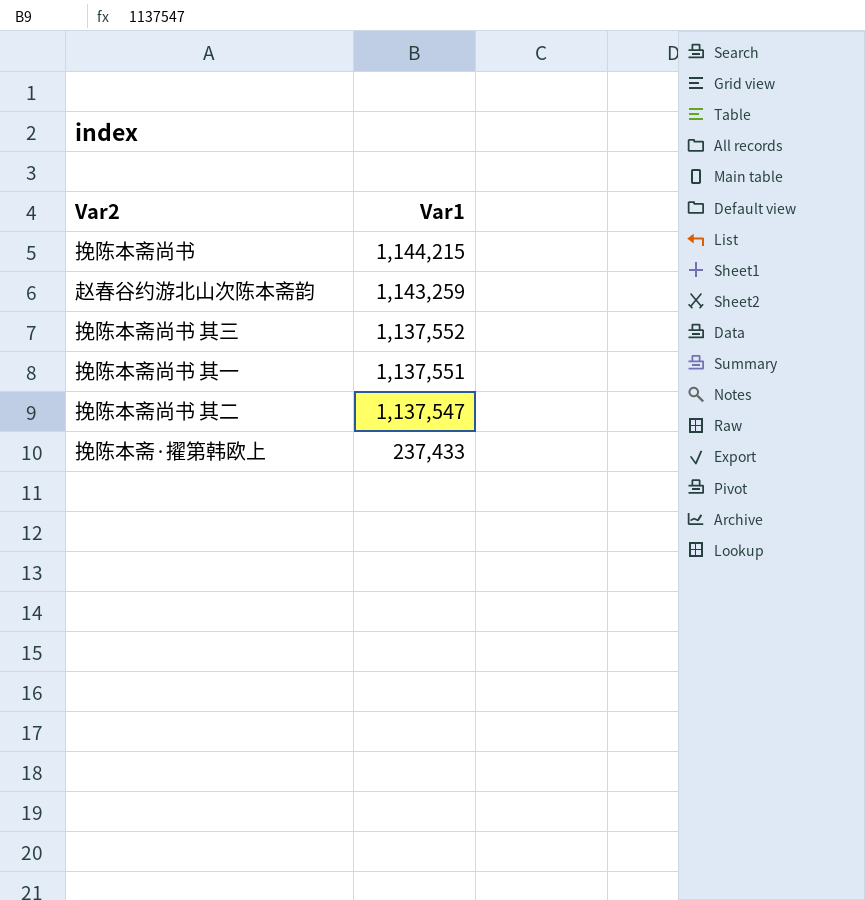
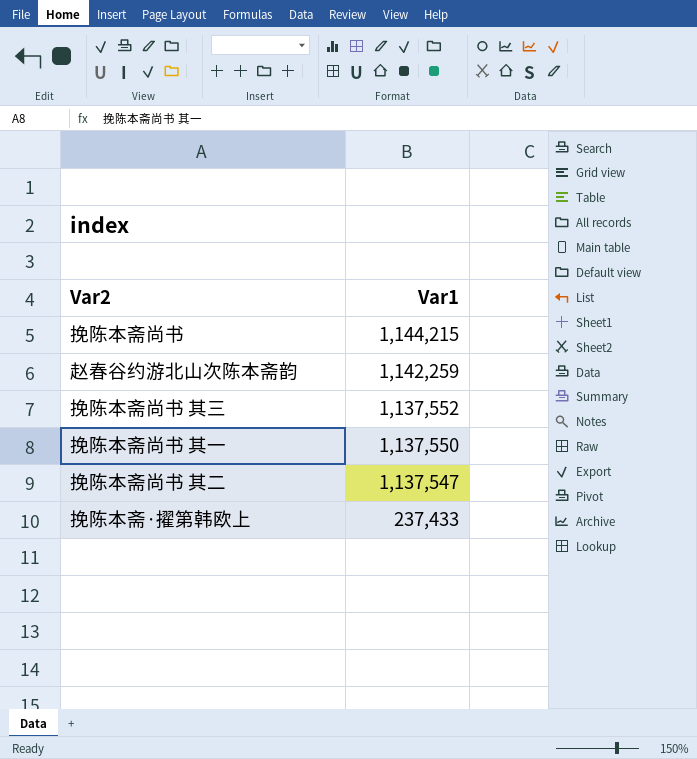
赵春谷约游北山次陈本斋韵 | Var1: 1,143,259 -> 1,142,259
挽陈本斋尚书 其一 | Var1: 1,137,551 -> 1,137,550

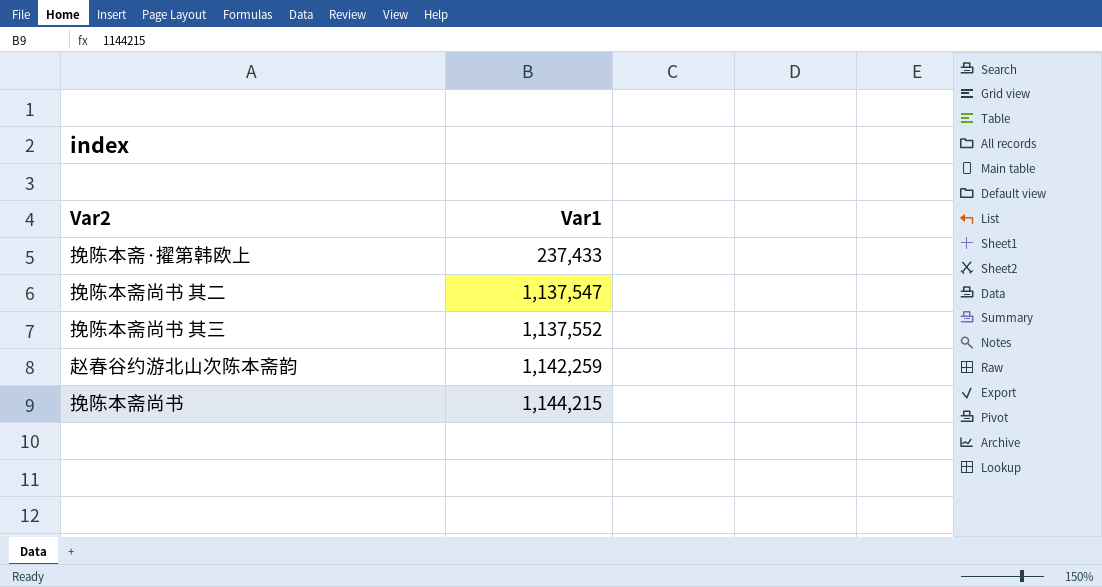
row order: Var1 descending -> Var1 ascending
row 挽陈本斋尚书 其一: 1,137,550 -> none

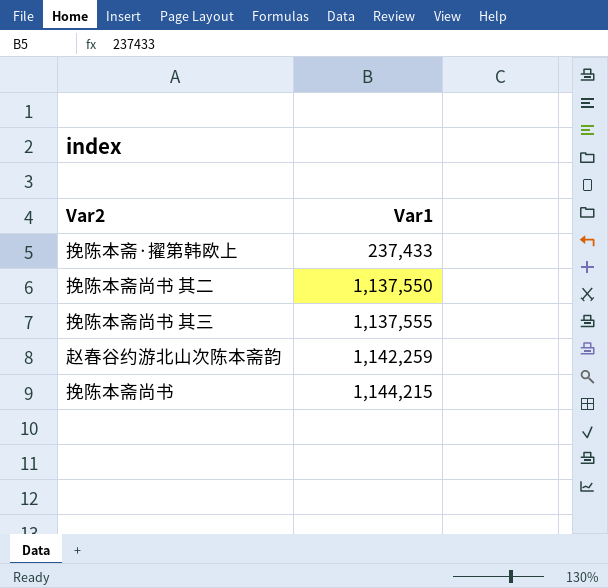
挽陈本斋尚书 其二 | Var1: 1,137,547 -> 1,137,550
挽陈本斋尚书 其三 | Var1: 1,137,552 -> 1,137,555

